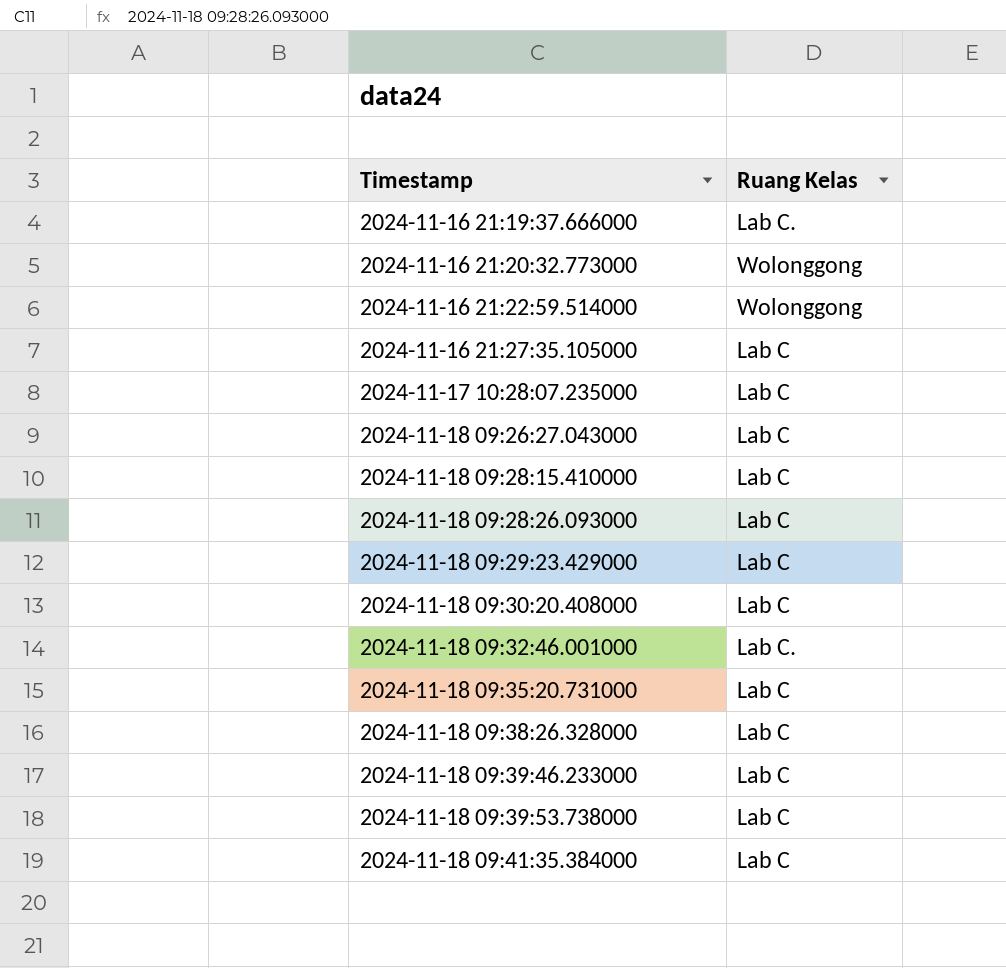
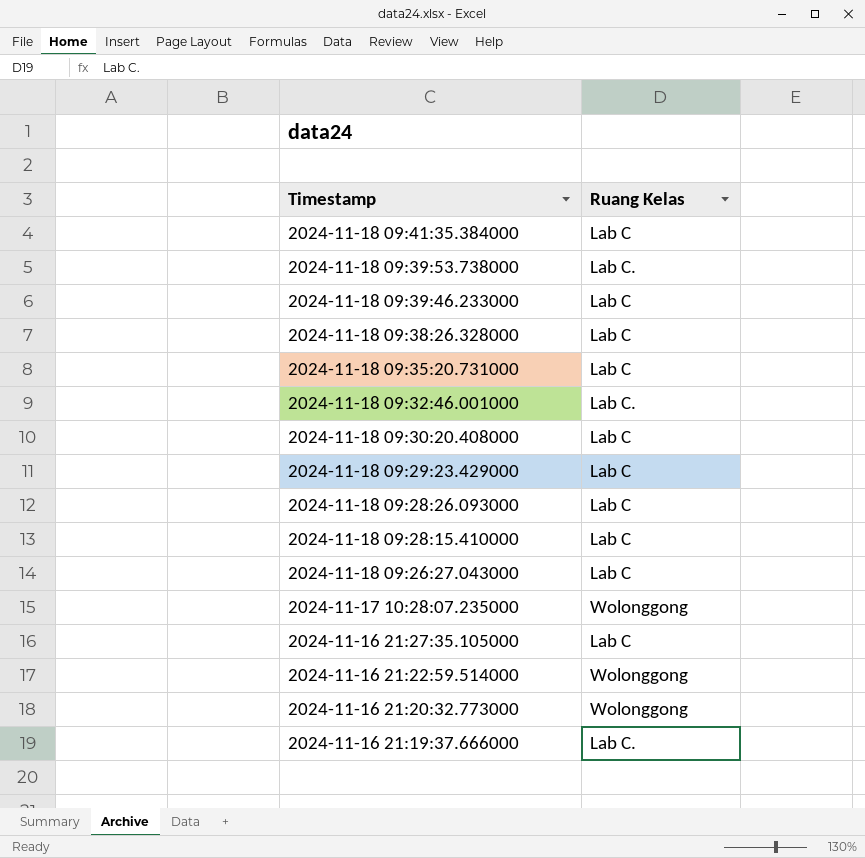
row order: Timestamp ascending -> Timestamp descending
2024-11-18 09:39:53.738000 | Ruang Kelas: Lab C -> Lab C.
2024-11-17 10:28:07.235000 | Ruang Kelas: Lab C -> Wolonggong

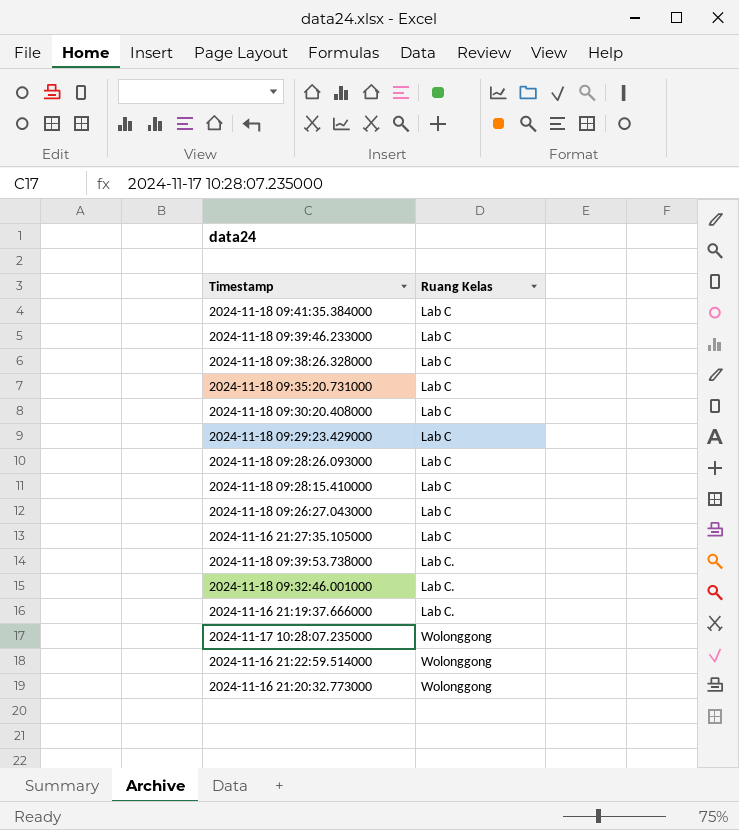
row order: Timestamp descending -> Ruang Kelas ascending

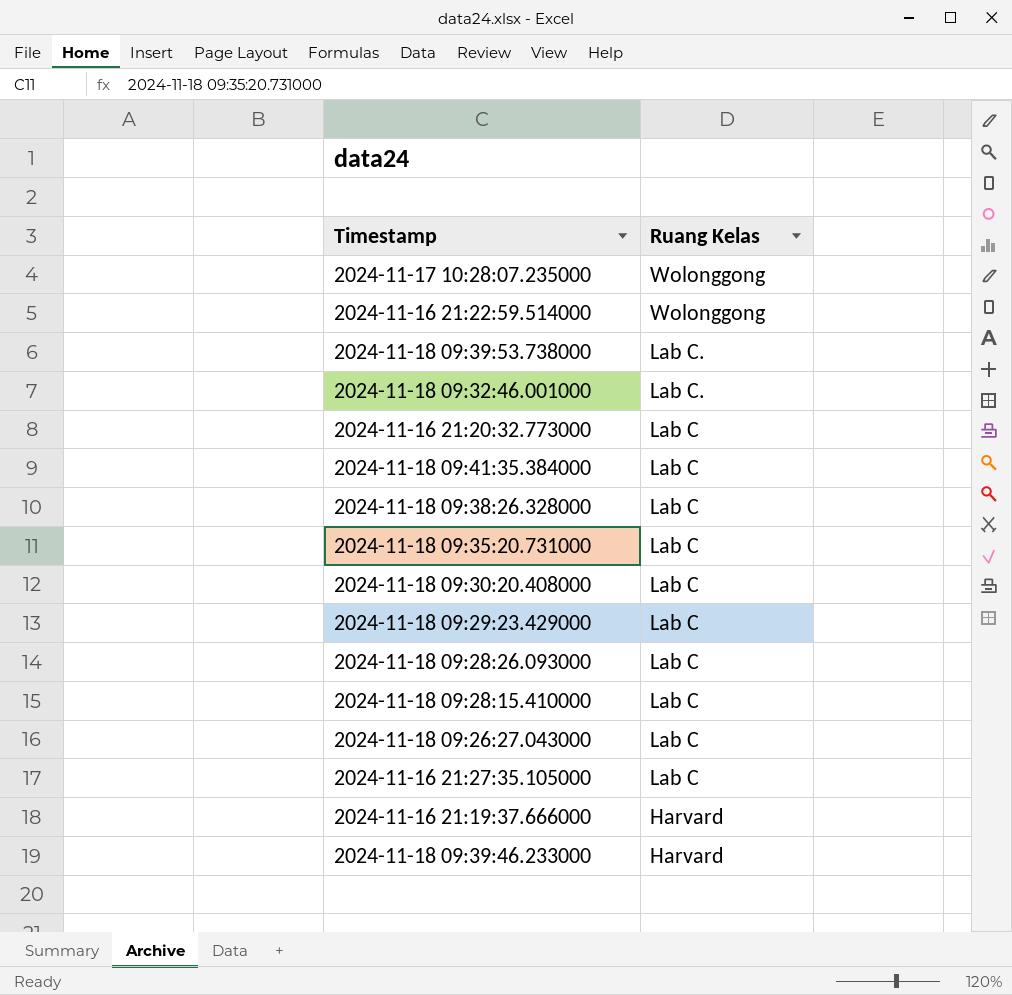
row order: Ruang Kelas ascending -> Ruang Kelas descending
2024-11-16 21:20:32.773000 | Ruang Kelas: Wolonggong -> Lab C
2024-11-16 21:19:37.666000 | Ruang Kelas: Lab C. -> Harvard
2024-11-18 09:39:46.233000 | Ruang Kelas: Lab C -> Harvard

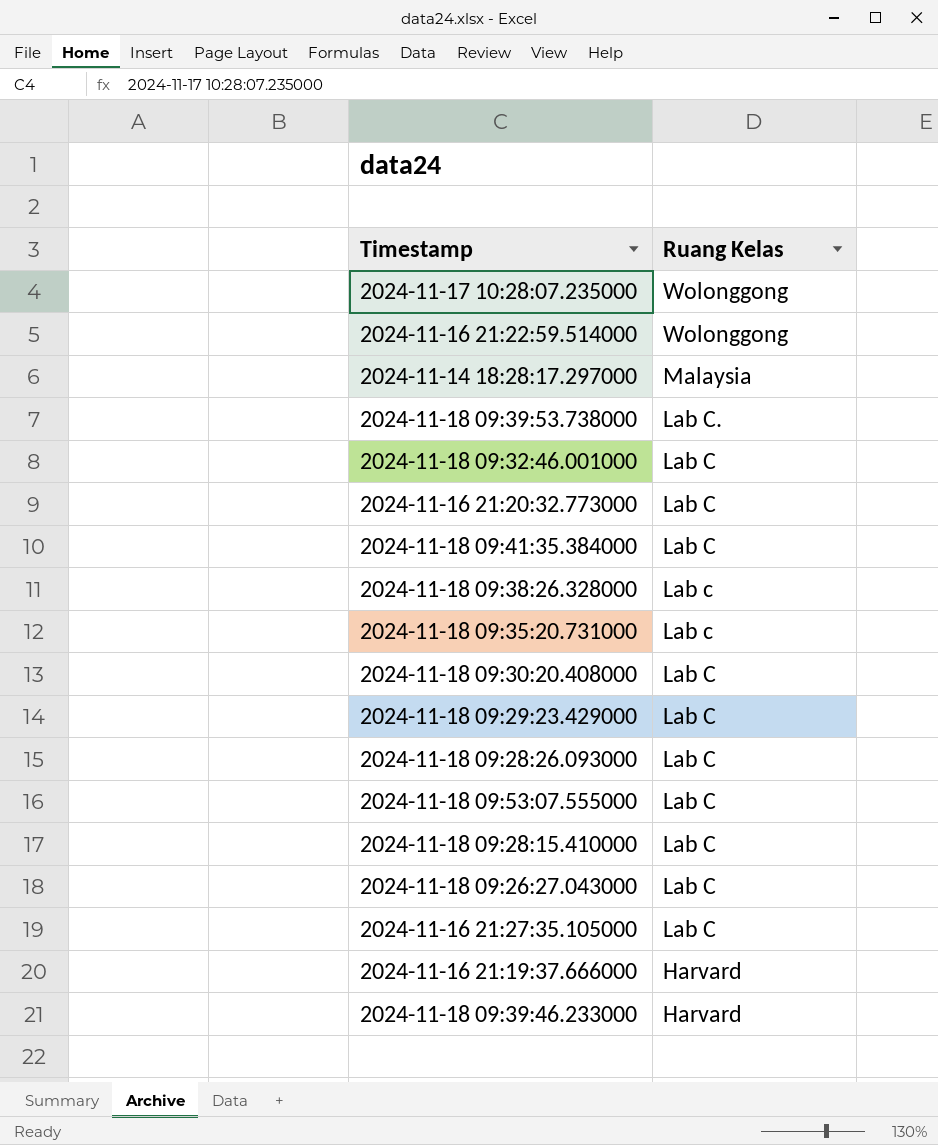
row 2024-11-14 18:28:17.297000: none -> Malaysia
2024-11-18 09:32:46.001000 | Ruang Kelas: Lab C. -> Lab C
2024-11-18 09:38:26.328000 | Ruang Kelas: Lab C -> Lab c
2024-11-18 09:35:20.731000 | Ruang Kelas: Lab C -> Lab c
row 2024-11-18 09:53:07.555000: none -> Lab C

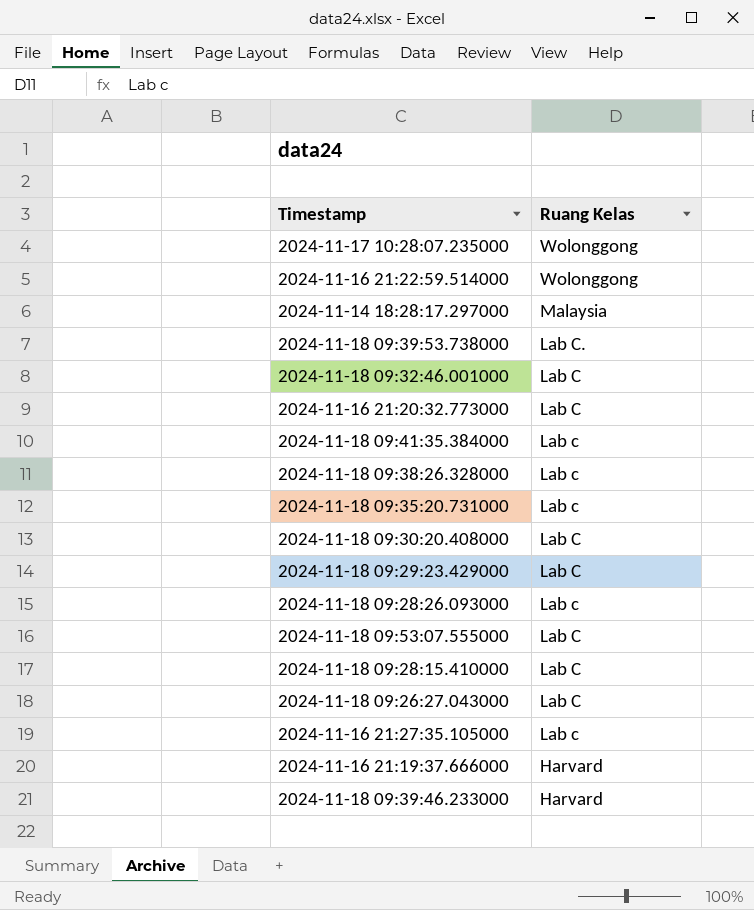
2024-11-18 09:41:35.384000 | Ruang Kelas: Lab C -> Lab c
2024-11-18 09:28:26.093000 | Ruang Kelas: Lab C -> Lab c
2024-11-16 21:27:35.105000 | Ruang Kelas: Lab C -> Lab c

